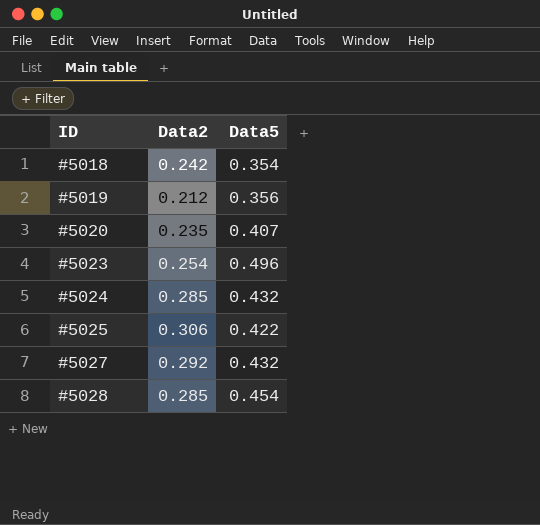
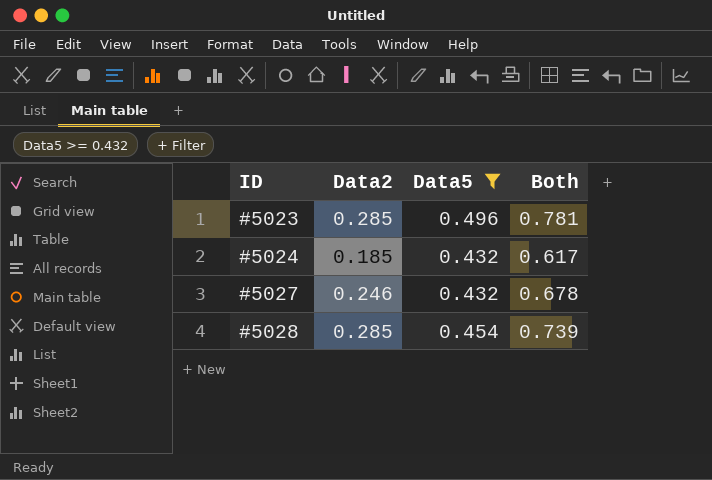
filter: none -> Data5 >= 0.432
column Both | formula: none -> [Data2] + [Data5]
#5023 | Data2: 0.254 -> 0.285
#5024 | Data2: 0.285 -> 0.185
#5027 | Data2: 0.292 -> 0.246

